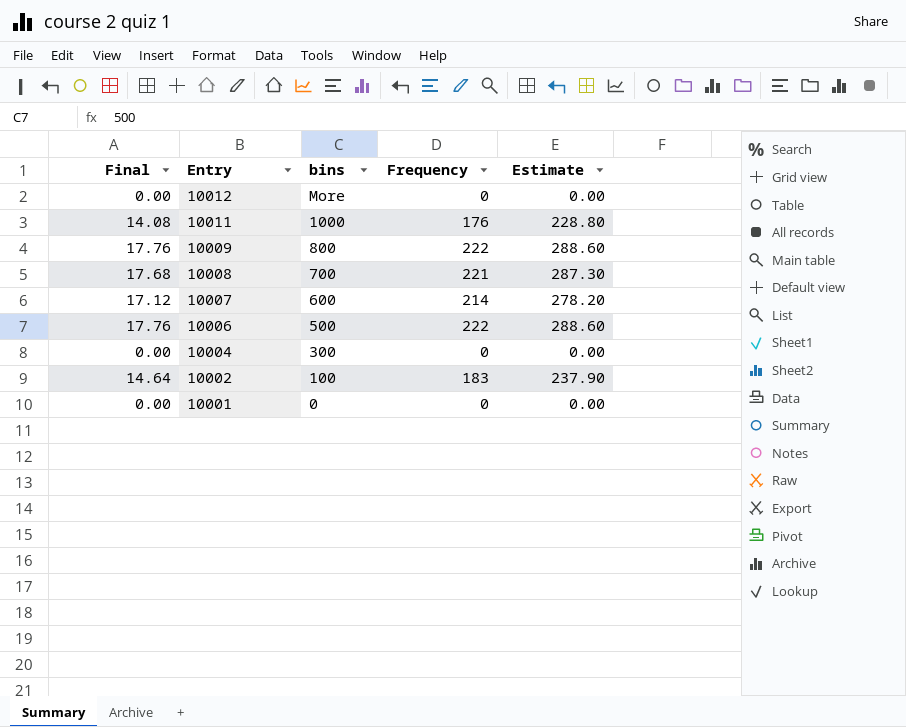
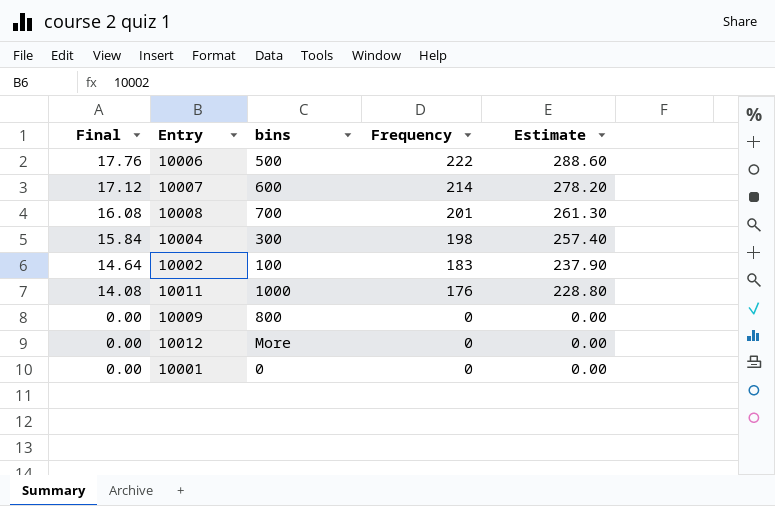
row order: Entry descending -> Final descending
10008 | Final: 17.68 -> 16.08
10008 | Frequency: 221 -> 201
10008 | Estimate: 287.30 -> 261.30
10004 | Final: 0.00 -> 15.84
10004 | Frequency: 0 -> 198
10004 | Estimate: 0.00 -> 257.40
10009 | Final: 17.76 -> 0.00
10009 | Frequency: 222 -> 0
10009 | Estimate: 288.60 -> 0.00

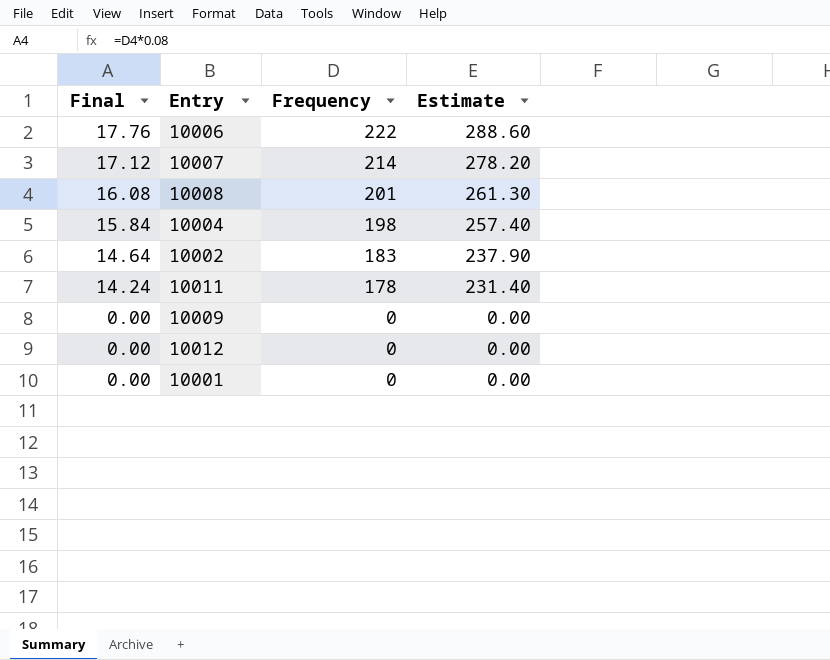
column bins | position: 3 -> none
10011 | Final: 14.08 -> 14.24
10011 | Frequency: 176 -> 178
10011 | Estimate: 228.80 -> 231.40

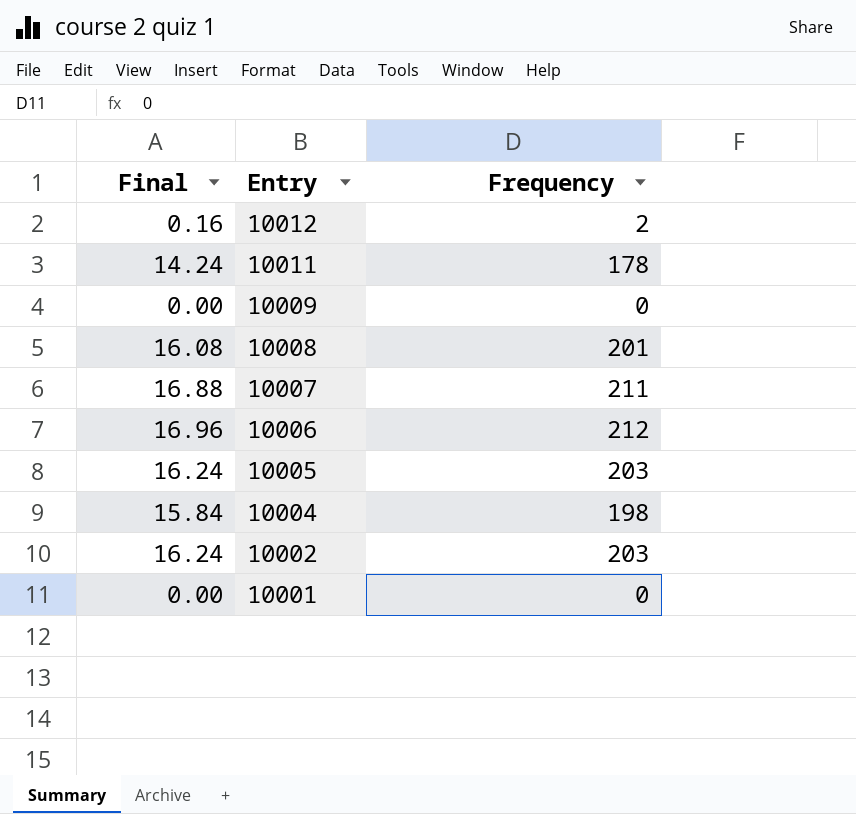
row order: Final descending -> Entry descending
column Estimate | formula: [Frequency] * 1.3 -> none
10012 | Final: 0.00 -> 0.16
10012 | Frequency: 0 -> 2
10007 | Final: 17.12 -> 16.88
10007 | Frequency: 214 -> 211
10006 | Final: 17.76 -> 16.96
10006 | Frequency: 222 -> 212
row 10005: none -> 16.24 | 203
10002 | Final: 14.64 -> 16.24
10002 | Frequency: 183 -> 203

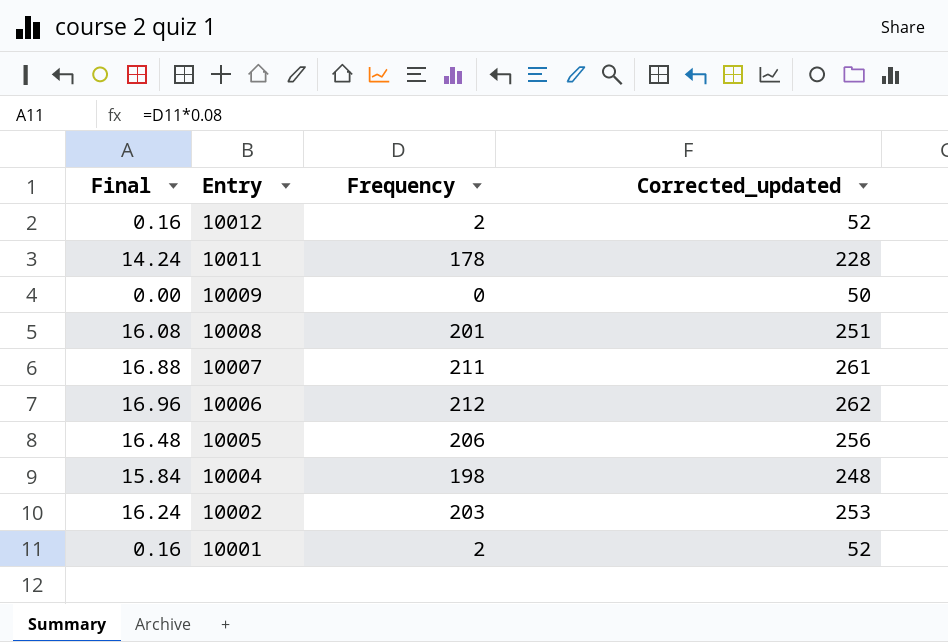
column Corrected_updated | formula: none -> [Frequency] + 50
10005 | Final: 16.24 -> 16.48
10005 | Frequency: 203 -> 206
10001 | Final: 0.00 -> 0.16
10001 | Frequency: 0 -> 2

